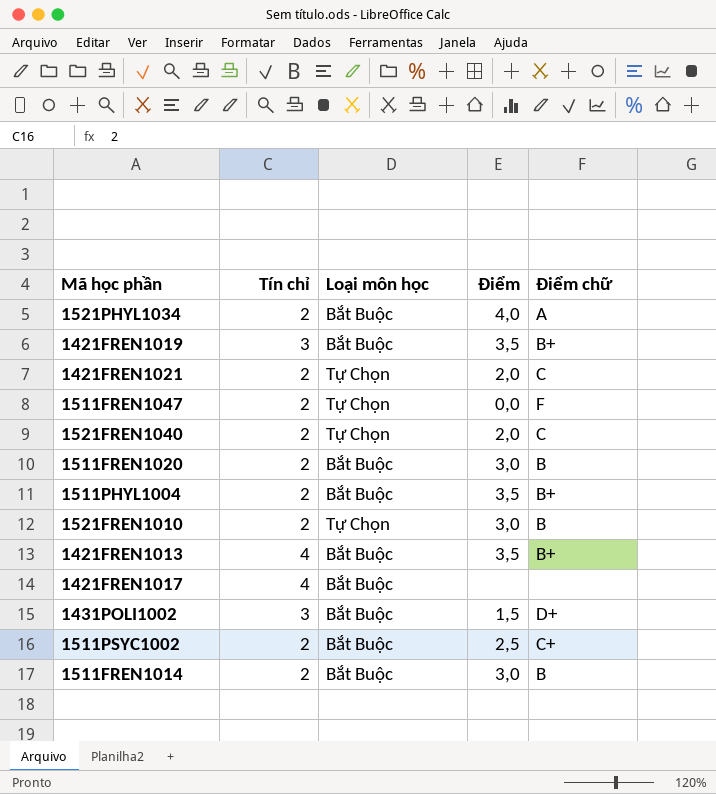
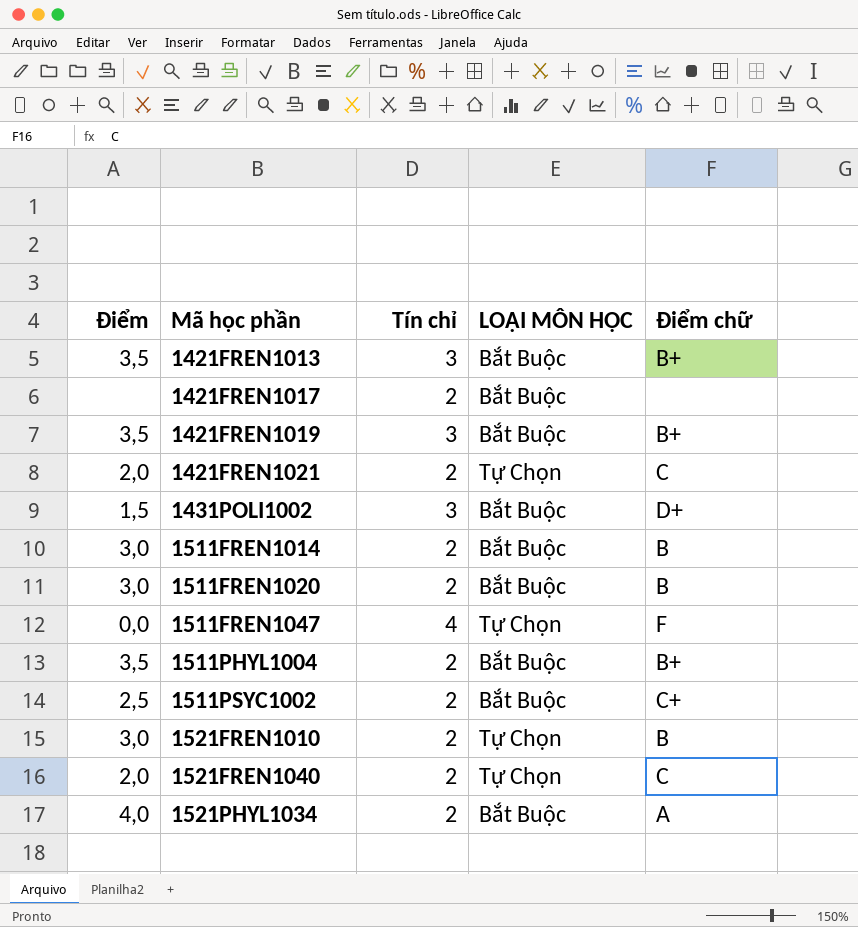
row order: none -> Mã học phần ascending
column Điểm | position: 4 -> 1
column name: Loại môn học -> LOẠI MÔN HỌC
1421FREN1013 | Tín chỉ: 4 -> 3
1421FREN1017 | Tín chỉ: 4 -> 2
1511FREN1047 | Tín chỉ: 2 -> 4

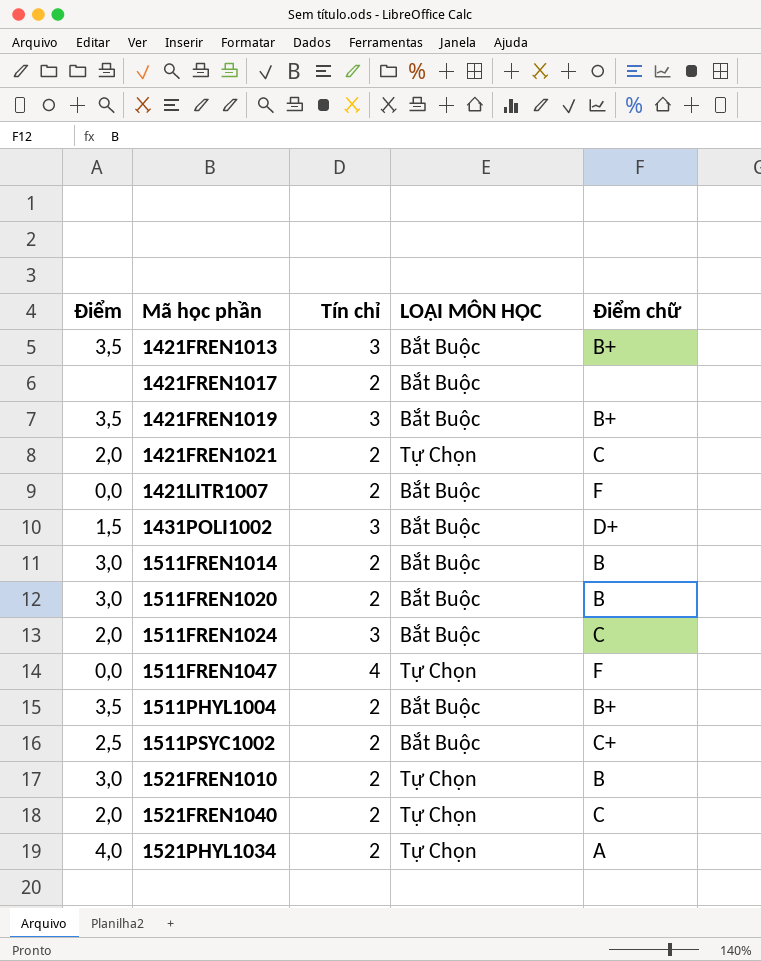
row 1421LITR1007: none -> 0,0 | 2 | Bắt Buộc | F
row 1511FREN1024: none -> 2,0 | 3 | Bắt Buộc | C
1521PHYL1034 | LOẠI MÔN HỌC: Bắt Buộc -> Tự Chọn

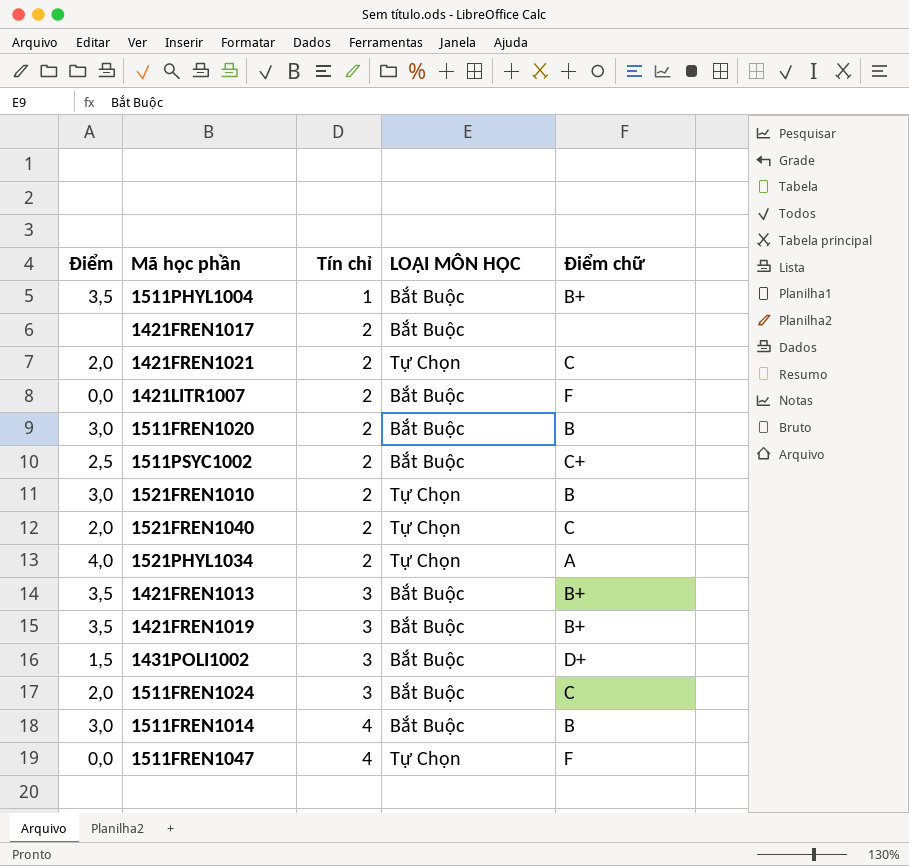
row order: Mã học phần ascending -> Tín chỉ ascending
1511PHYL1004 | Tín chỉ: 2 -> 1
1511FREN1014 | Tín chỉ: 2 -> 4

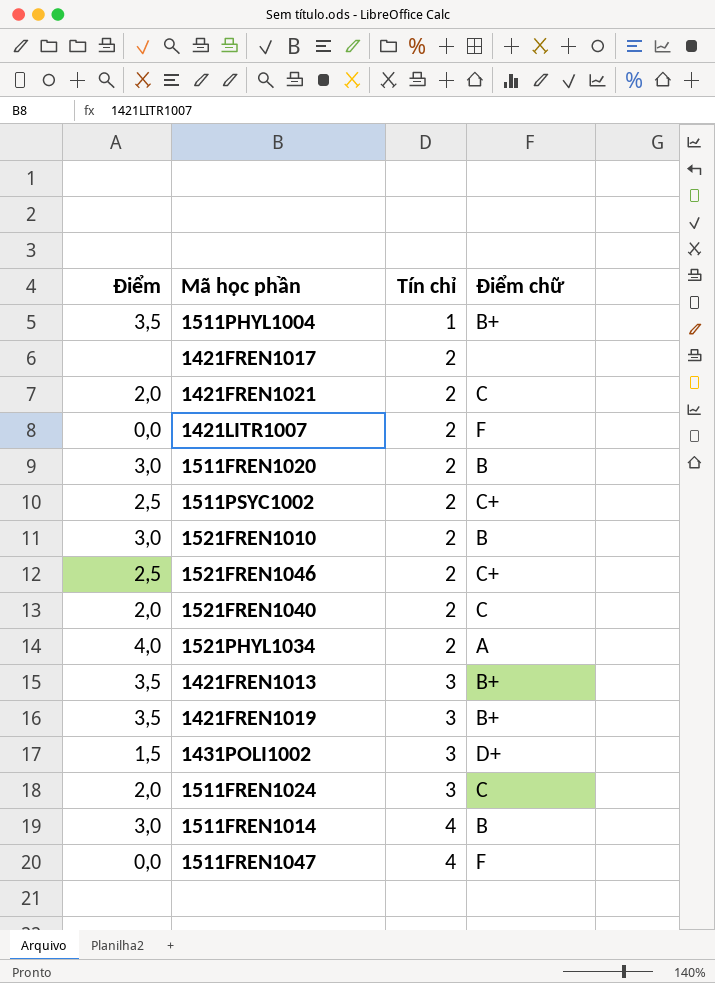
column LOẠI MÔN HỌC | position: 4 -> none
row 1521FREN1046: none -> 2,5 | 2 | C+

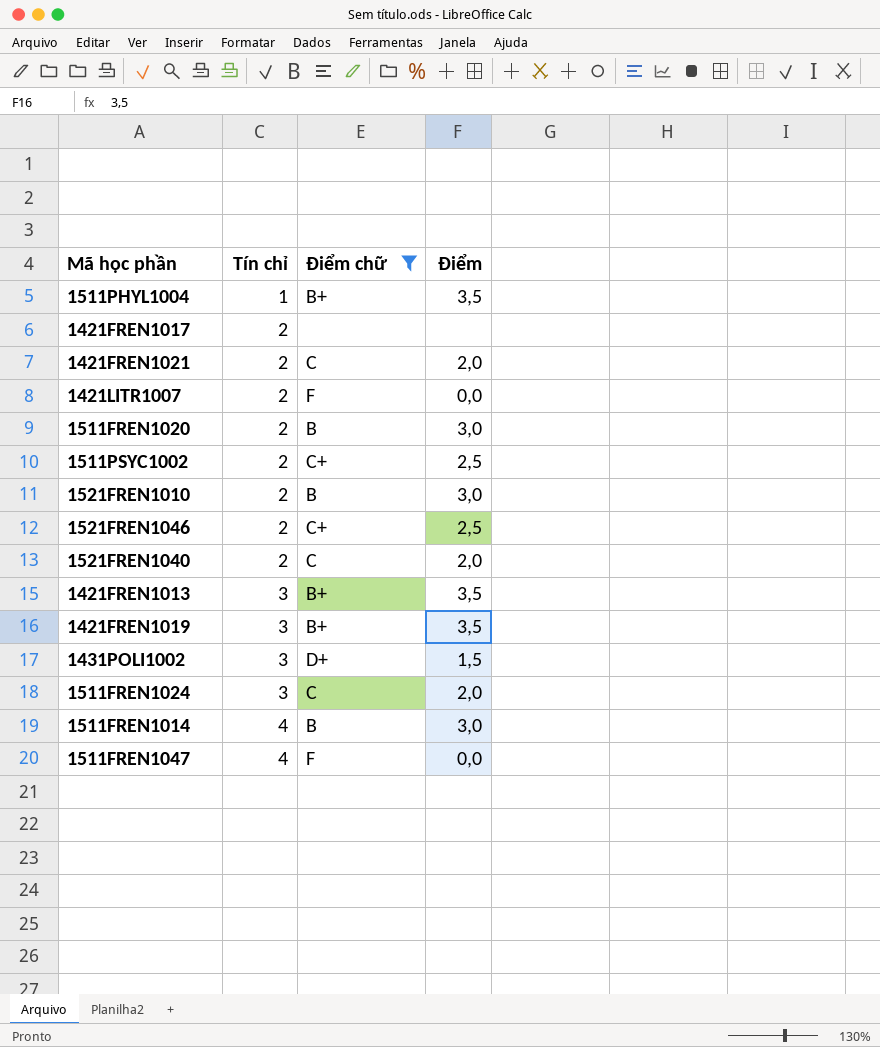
filter: none -> Điểm chữ != A
column Điểm | position: 1 -> 4

